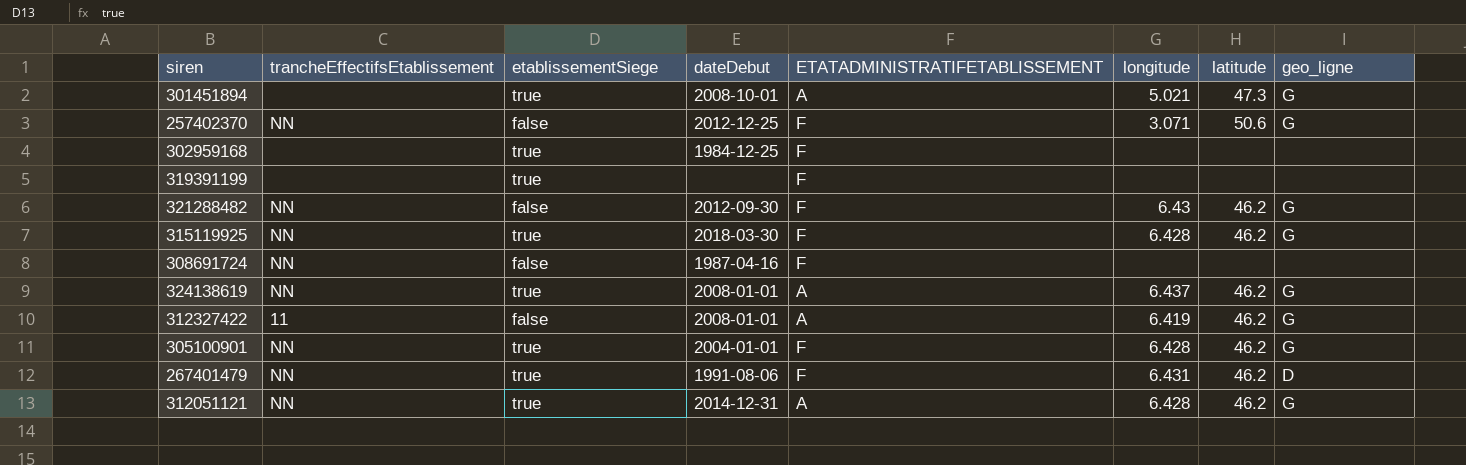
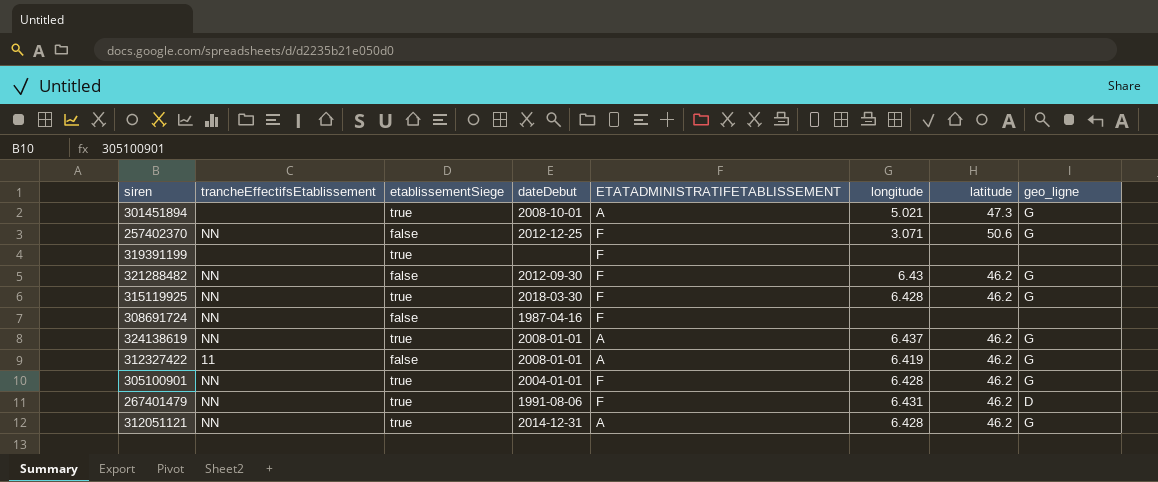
row 302959168: none | true | 1984-12-25 | F | none | none | none -> none

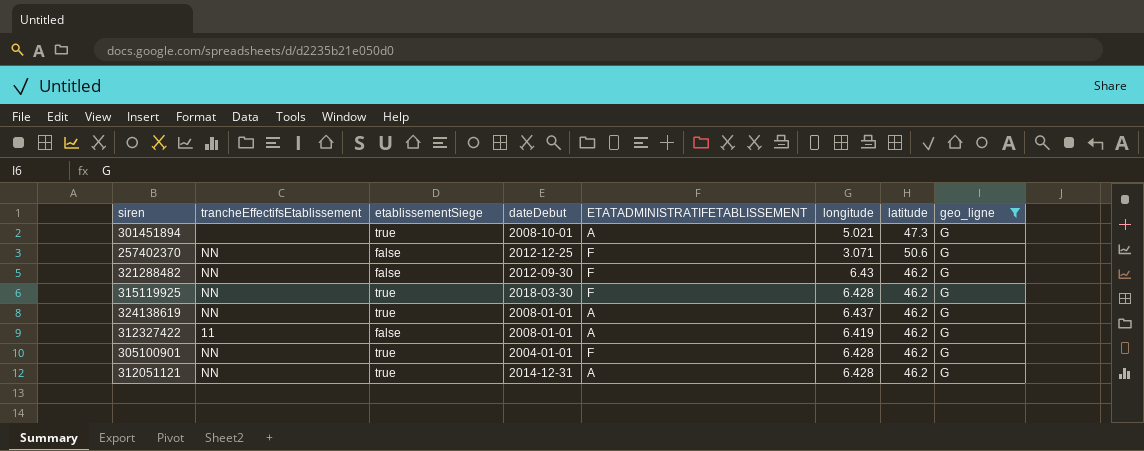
filter: none -> geo_ligne = G

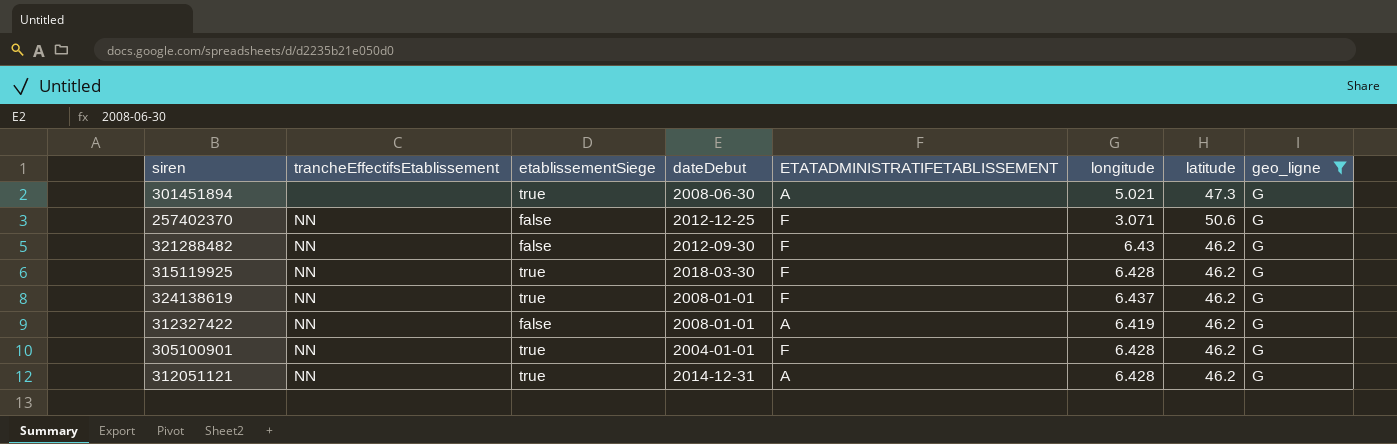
301451894 | dateDebut: 2008-10-01 -> 2008-06-30
324138619 | ETATADMINISTRATIFETABLISSEMENT: A -> F
312327422 | trancheEffectifsEtablissement: 11 -> NN

